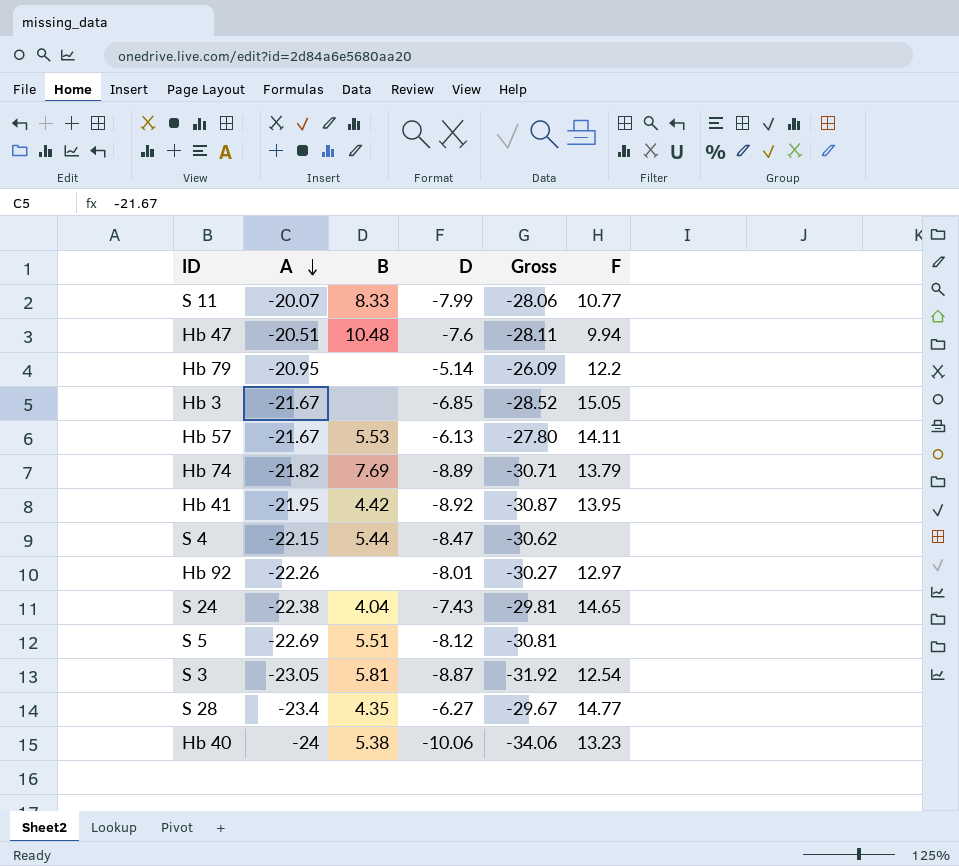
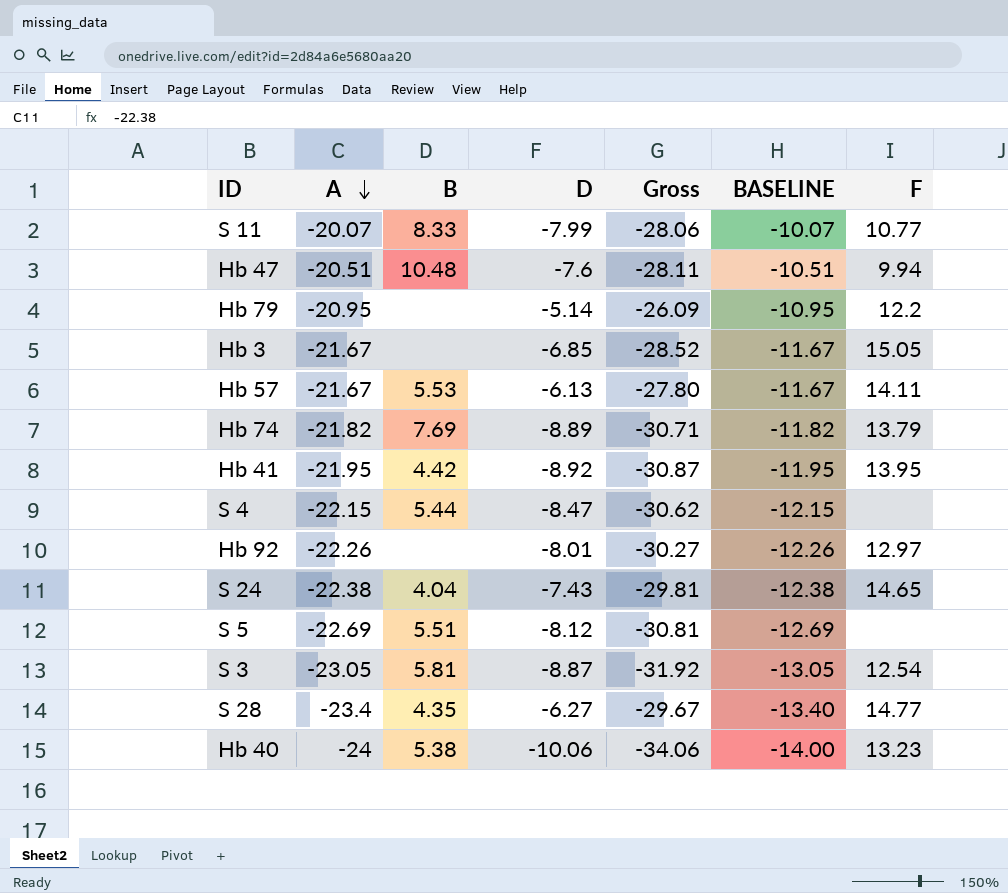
column BASELINE | formula: none -> [A] + 10

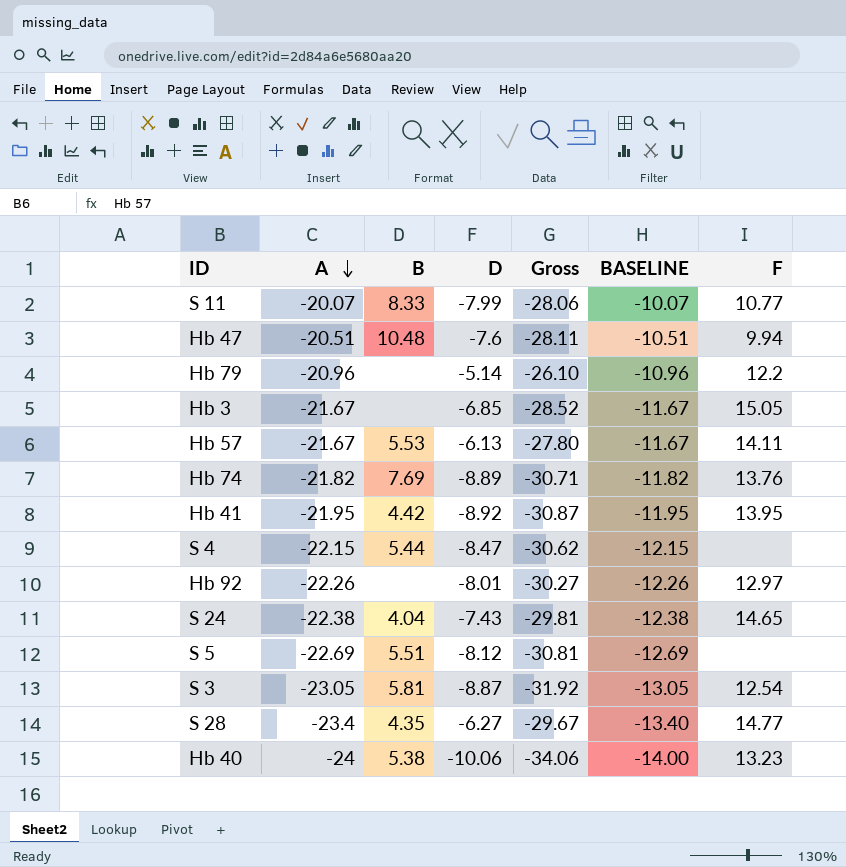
Hb 79 | A: -20.95 -> -20.96
Hb 79 | Gross: -26.09 -> -26.10
Hb 79 | BASELINE: -10.95 -> -10.96
Hb 74 | F: 13.79 -> 13.76

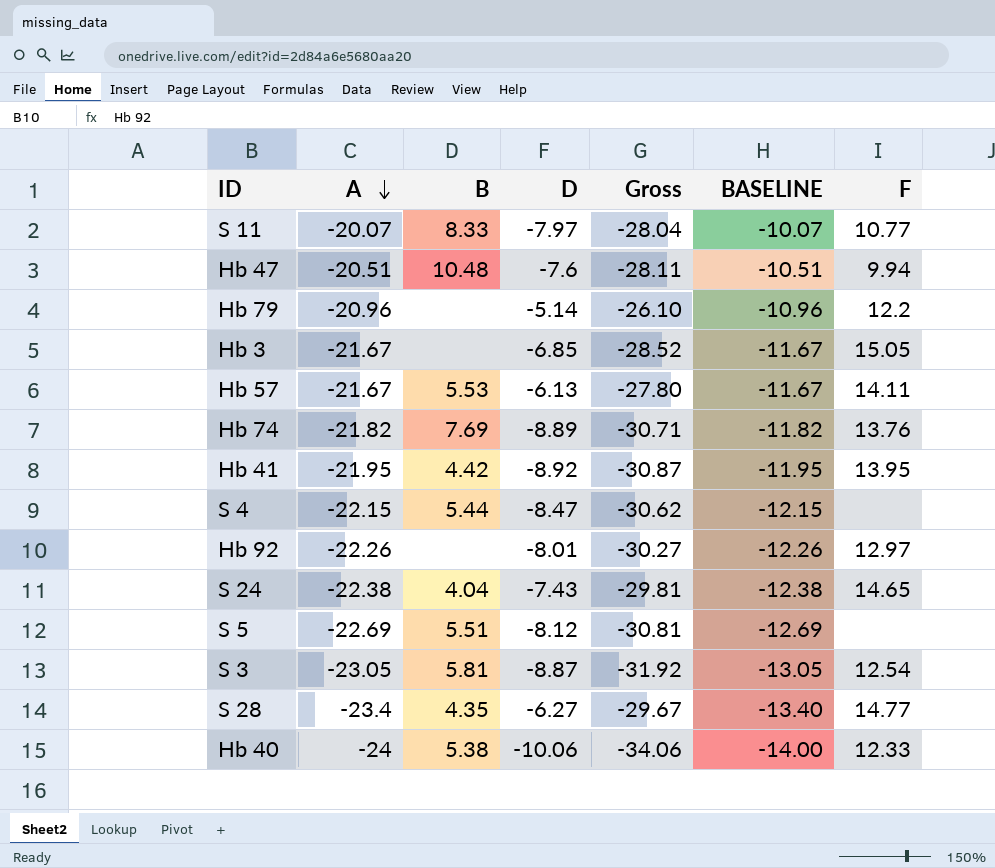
S 11 | D: -7.99 -> -7.97
S 11 | Gross: -28.06 -> -28.04
Hb 40 | F: 13.23 -> 12.33

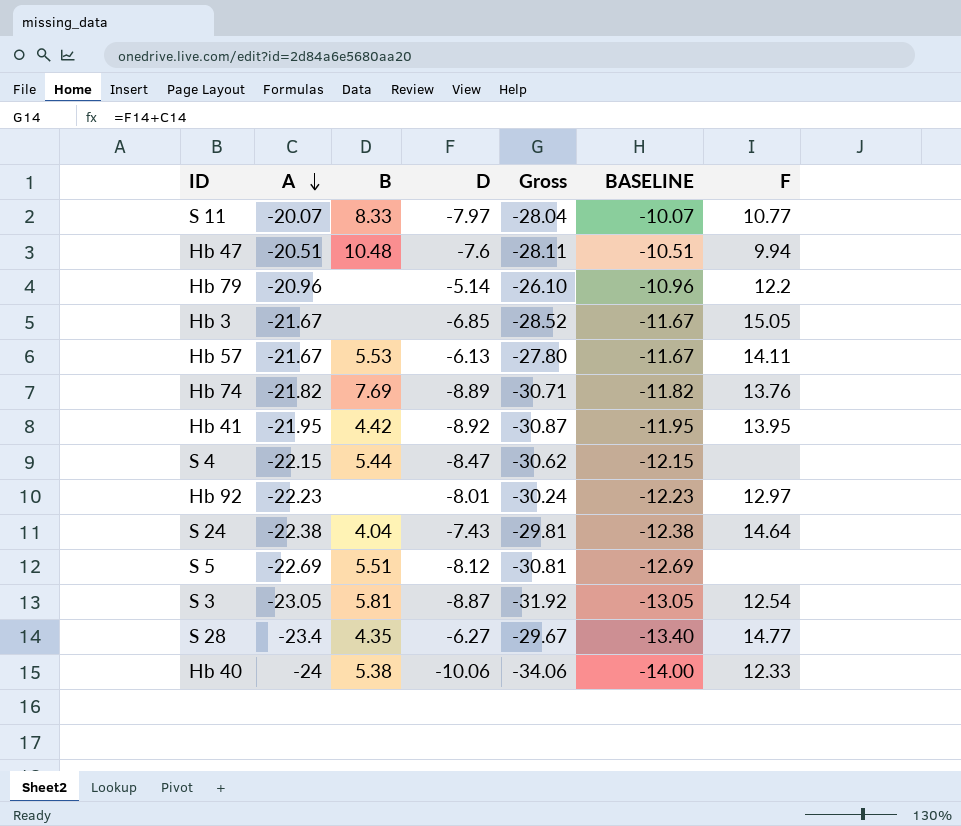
Hb 92 | A: -22.26 -> -22.23
Hb 92 | Gross: -30.27 -> -30.24
Hb 92 | BASELINE: -12.26 -> -12.23
S 24 | F: 14.65 -> 14.64

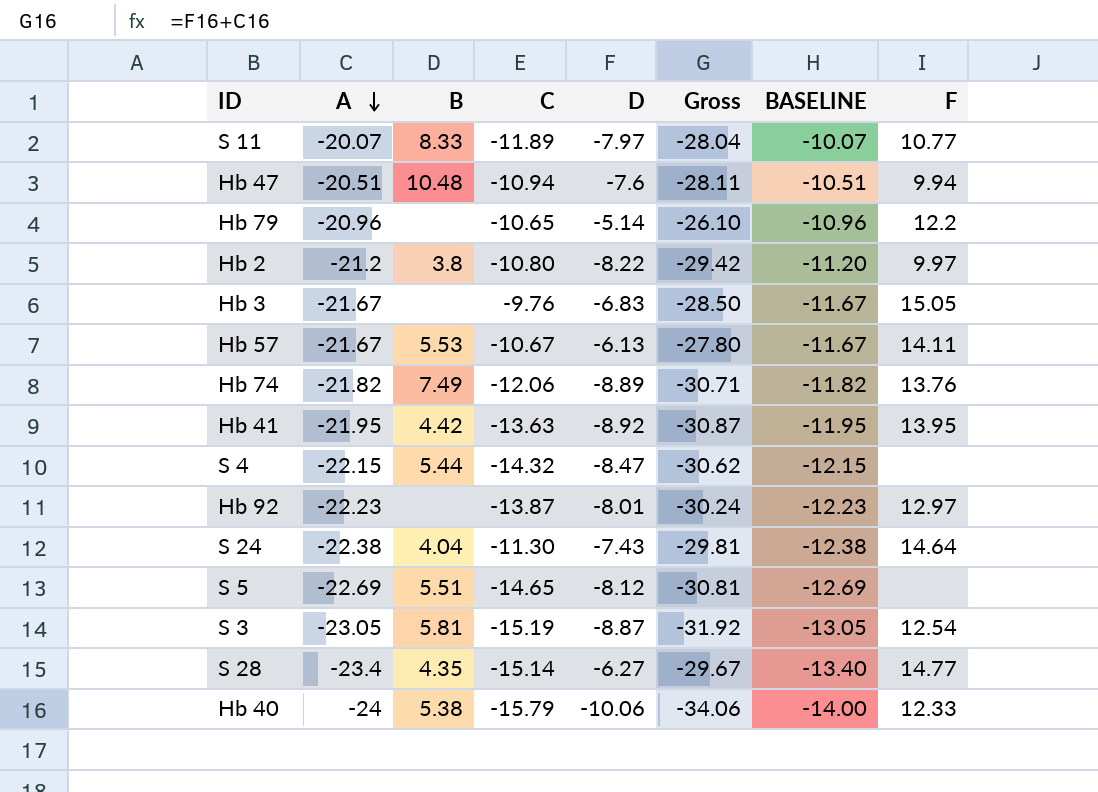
column C | position: none -> 4
row Hb 2: none -> -21.2 | 3.8 | -10.80 | -8.22 | -29.42 | -11.20 | 9.97
Hb 3 | D: -6.85 -> -6.83
Hb 3 | Gross: -28.52 -> -28.50
Hb 74 | B: 7.69 -> 7.49

